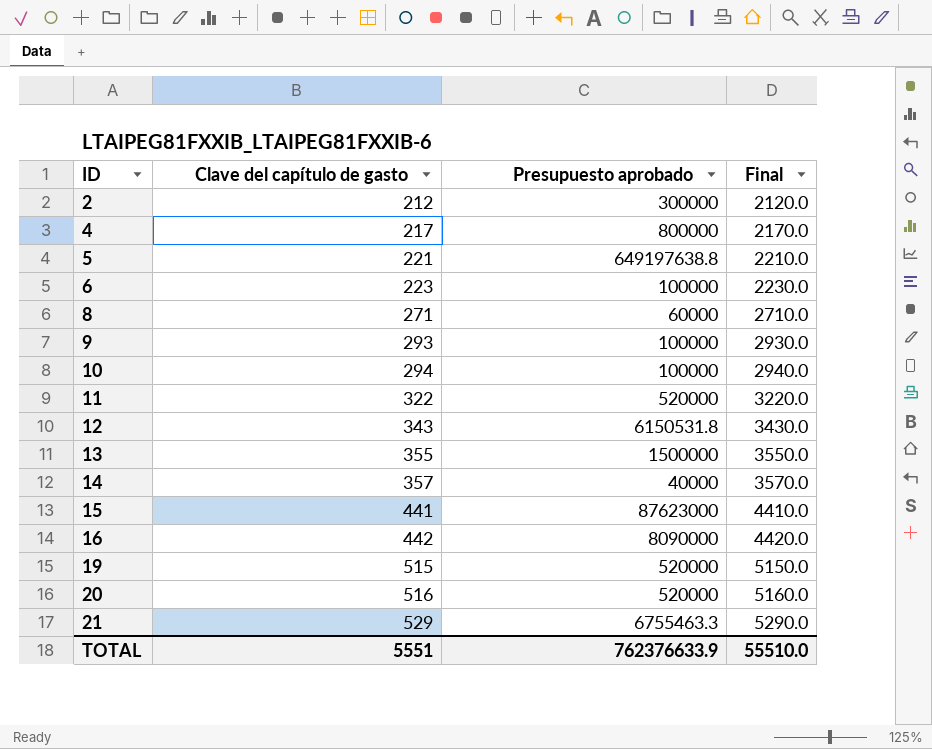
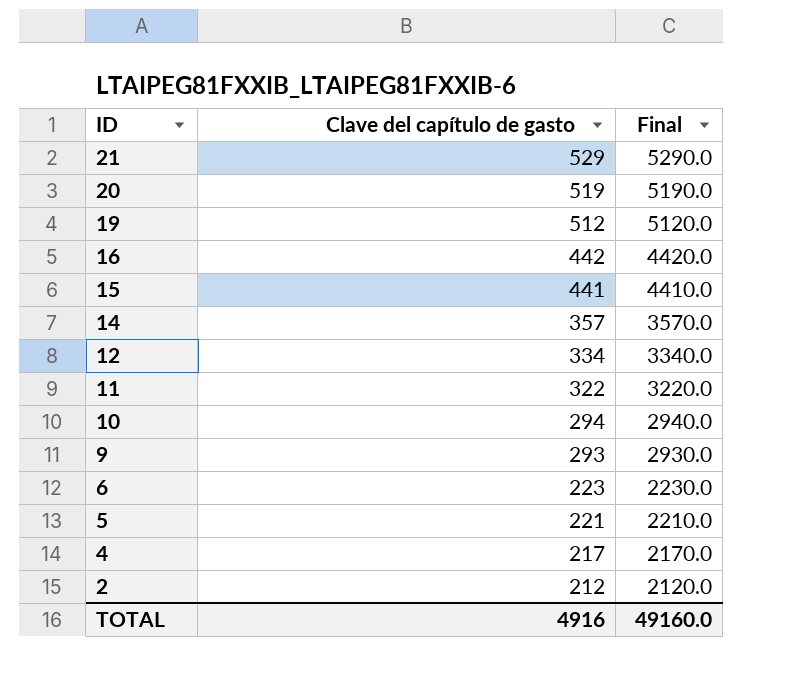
row order: ID ascending -> ID descending
column Presupuesto aprobado | position: 3 -> none
row 8: 271 | 60000 | 2710.0 -> none
row 13: 355 | 1500000 | 3550.0 -> none
20 | Clave del capítulo de gasto: 516 -> 519
20 | Final: 5160.0 -> 5190.0
19 | Clave del capítulo de gasto: 515 -> 512
19 | Final: 5150.0 -> 5120.0
12 | Clave del capítulo de gasto: 343 -> 334
12 | Final: 3430.0 -> 3340.0
TOTAL | Clave del capítulo de gasto: 5551 -> 4916
TOTAL | Final: 55510.0 -> 49160.0

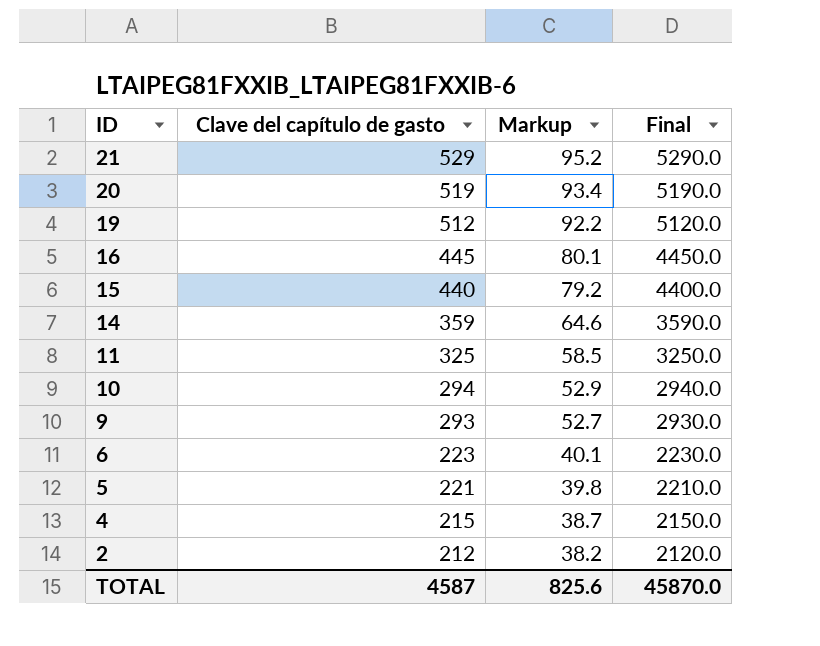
column Markup | formula: none -> [Clave del capítulo de gasto] * 0.18
row 12: 334 | 3340.0 -> none
16 | Clave del capítulo de gasto: 442 -> 445
16 | Final: 4420.0 -> 4450.0
15 | Clave del capítulo de gasto: 441 -> 440
15 | Final: 4410.0 -> 4400.0
14 | Clave del capítulo de gasto: 357 -> 359
14 | Final: 3570.0 -> 3590.0
11 | Clave del capítulo de gasto: 322 -> 325
11 | Final: 3220.0 -> 3250.0
4 | Clave del capítulo de gasto: 217 -> 215
4 | Final: 2170.0 -> 2150.0
TOTAL | Clave del capítulo de gasto: 4916 -> 4587
TOTAL | Final: 49160.0 -> 45870.0

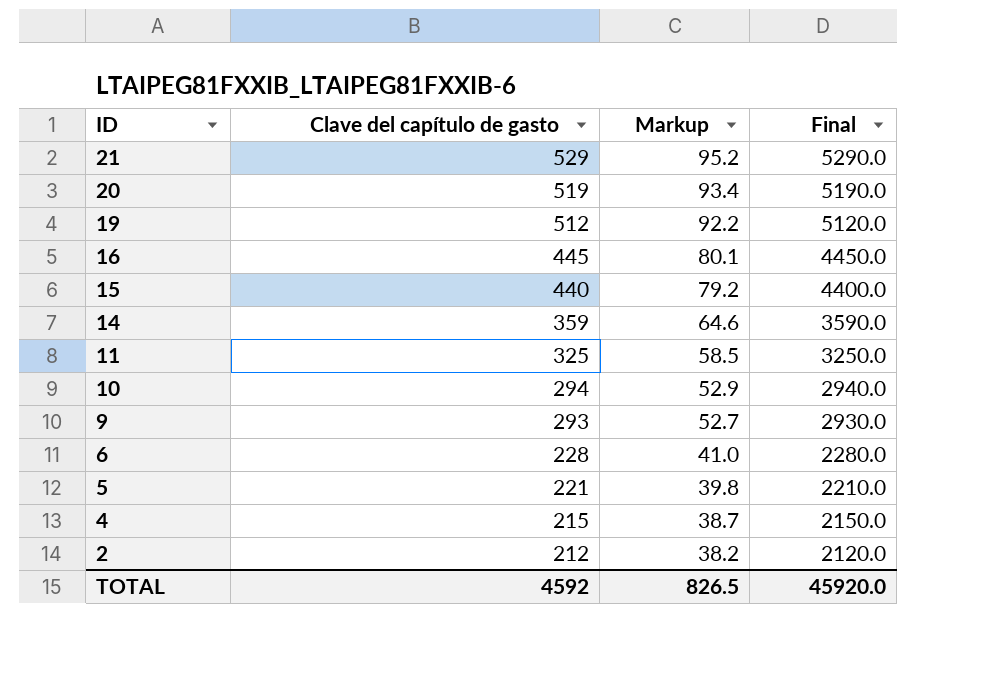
6 | Clave del capítulo de gasto: 223 -> 228
6 | Markup: 40.1 -> 41.0
6 | Final: 2230.0 -> 2280.0
TOTAL | Clave del capítulo de gasto: 4587 -> 4592
TOTAL | Markup: 825.6 -> 826.5
TOTAL | Final: 45870.0 -> 45920.0

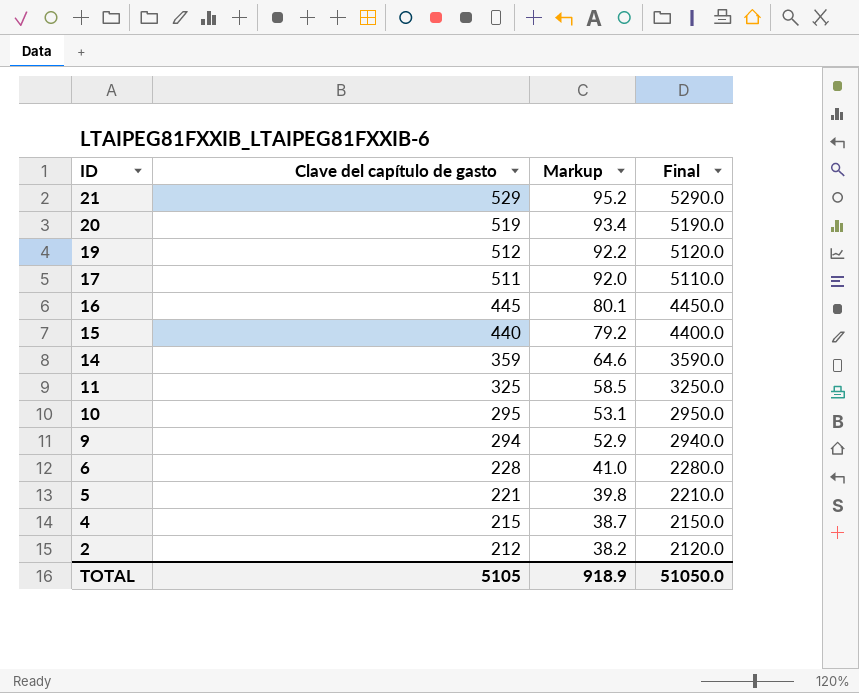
row 17: none -> 511 | 92.0 | 5110.0
10 | Clave del capítulo de gasto: 294 -> 295
10 | Markup: 52.9 -> 53.1
10 | Final: 2940.0 -> 2950.0
9 | Clave del capítulo de gasto: 293 -> 294
9 | Markup: 52.7 -> 52.9
9 | Final: 2930.0 -> 2940.0
TOTAL | Clave del capítulo de gasto: 4592 -> 5105
TOTAL | Markup: 826.5 -> 918.9
TOTAL | Final: 45920.0 -> 51050.0

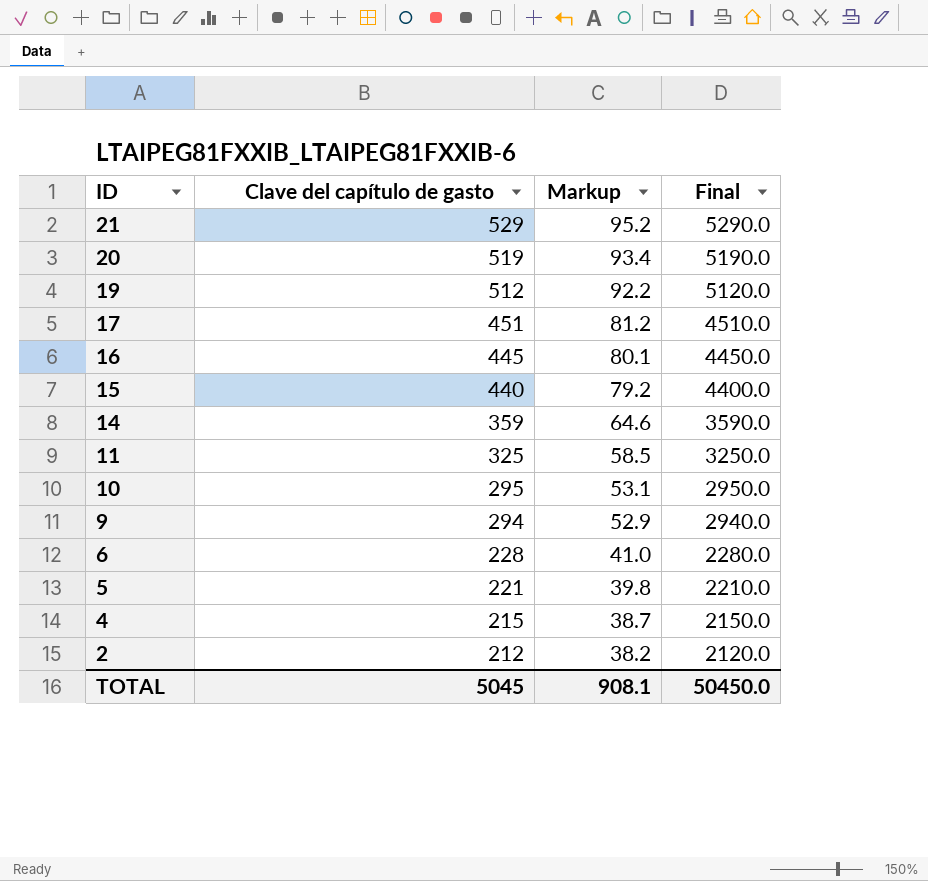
17 | Clave del capítulo de gasto: 511 -> 451
17 | Markup: 92.0 -> 81.2
17 | Final: 5110.0 -> 4510.0
TOTAL | Clave del capítulo de gasto: 5105 -> 5045
TOTAL | Markup: 918.9 -> 908.1
TOTAL | Final: 51050.0 -> 50450.0

